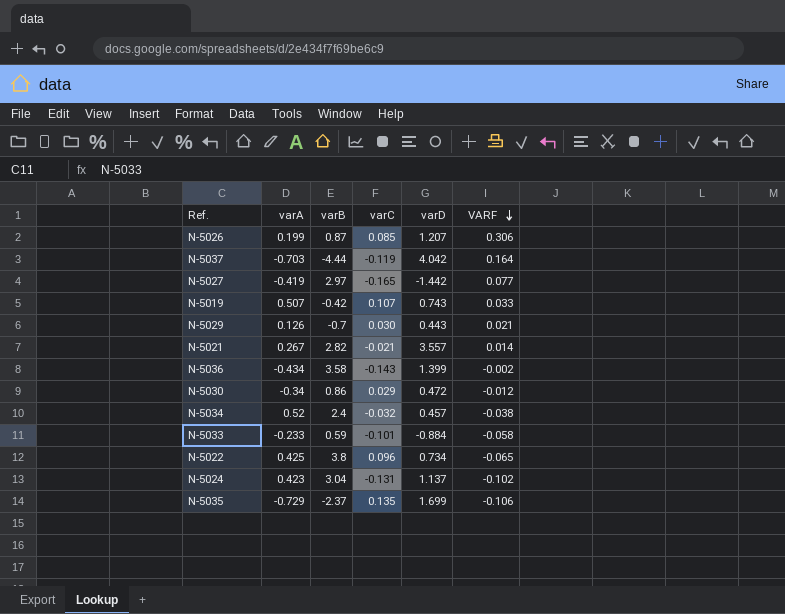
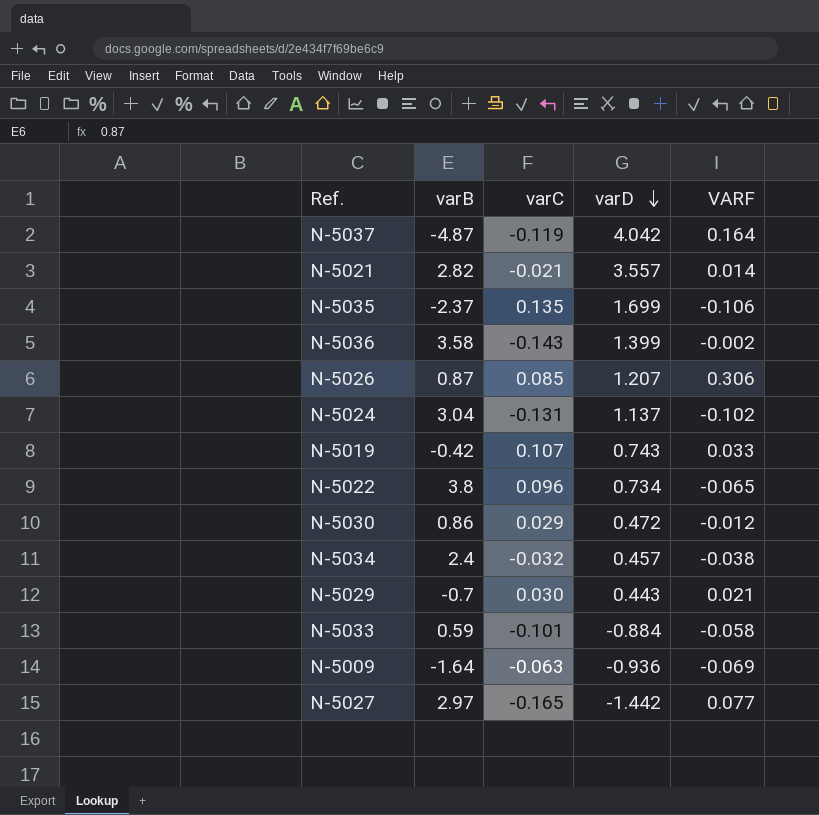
row order: VARF descending -> varD descending
column varA | position: 2 -> none
N-5037 | varB: -4.44 -> -4.87
row N-5009: none -> -1.64 | -0.063 | -0.936 | -0.069

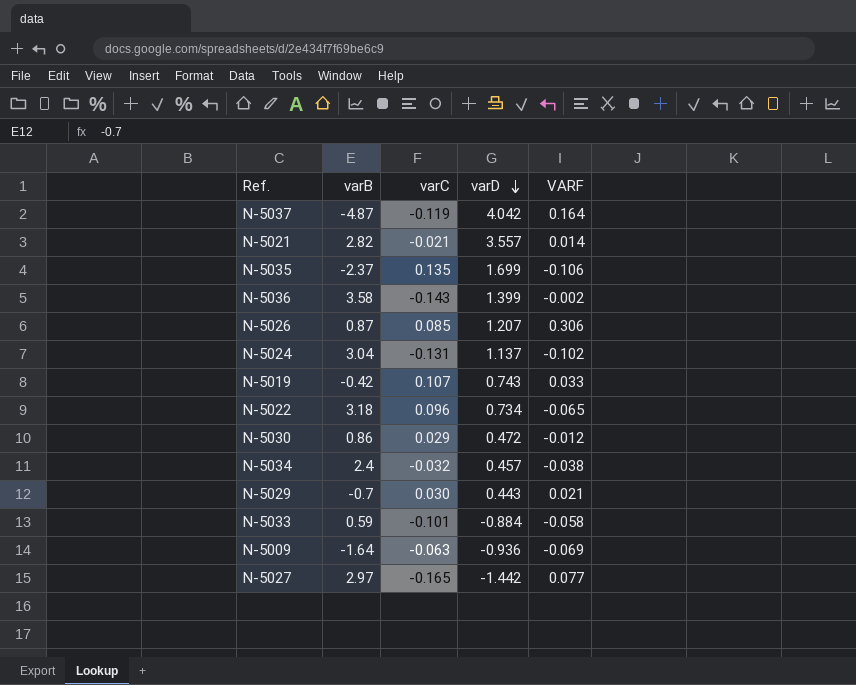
N-5022 | varB: 3.8 -> 3.18

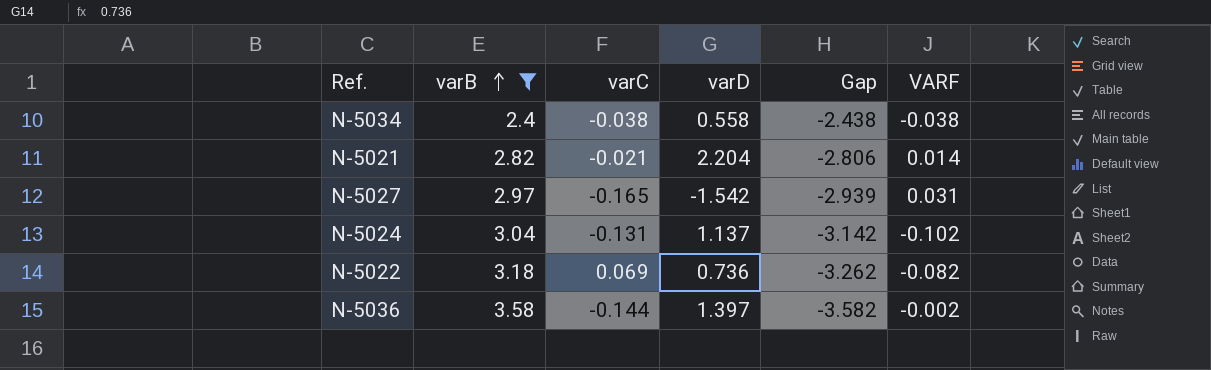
filter: none -> varB >= 2.4
row order: varD descending -> varB ascending
column Gap | formula: none -> [VARF] - [varB]
N-5034 | varC: -0.032 -> -0.038
N-5034 | varD: 0.457 -> 0.558
N-5021 | varD: 3.557 -> 2.204
N-5027 | varD: -1.442 -> -1.542
N-5027 | VARF: 0.077 -> 0.031
N-5022 | varC: 0.096 -> 0.069
N-5022 | varD: 0.734 -> 0.736
N-5022 | VARF: -0.065 -> -0.082
N-5036 | varC: -0.143 -> -0.144
N-5036 | varD: 1.399 -> 1.397

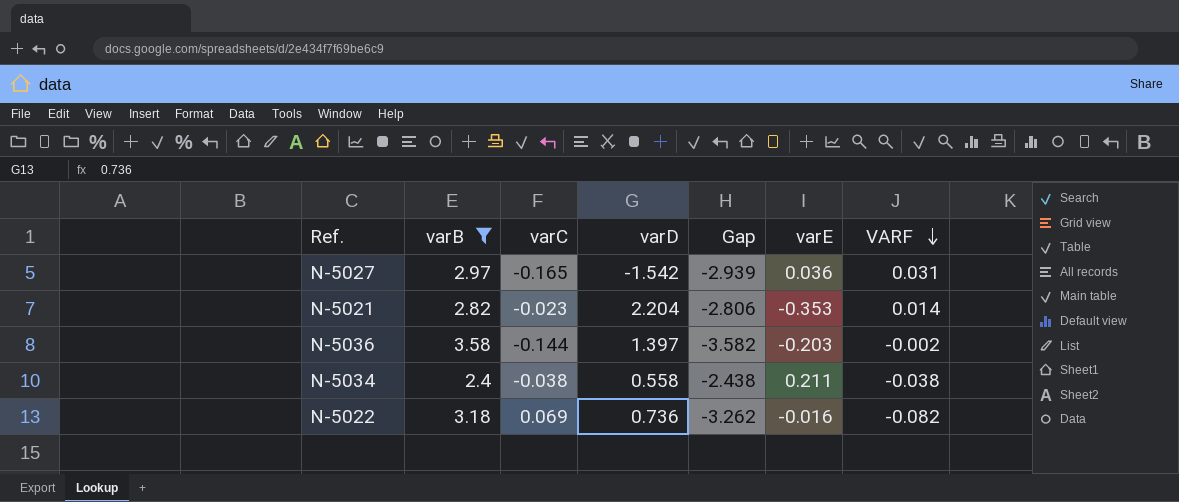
row order: varB ascending -> VARF descending
column varE | position: none -> 6
row N-5024: 3.04 | -0.131 | 1.137 | -3.142 | -0.102 -> none
N-5021 | varC: -0.021 -> -0.023

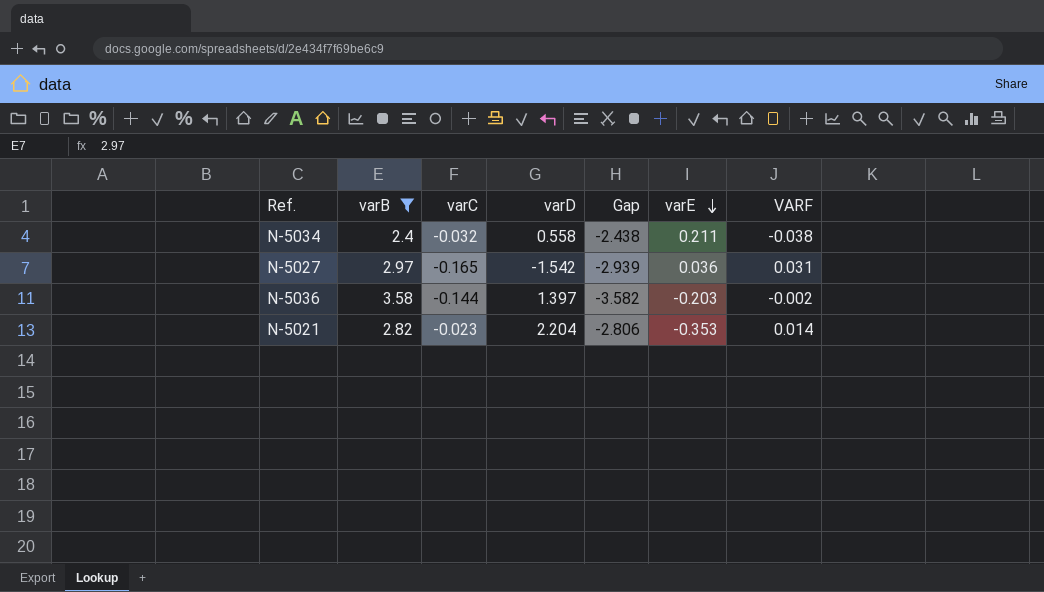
row order: VARF descending -> varE descending
row N-5022: 3.18 | 0.069 | 0.736 | -3.262 | -0.016 | -0.082 -> none
N-5034 | varC: -0.038 -> -0.032

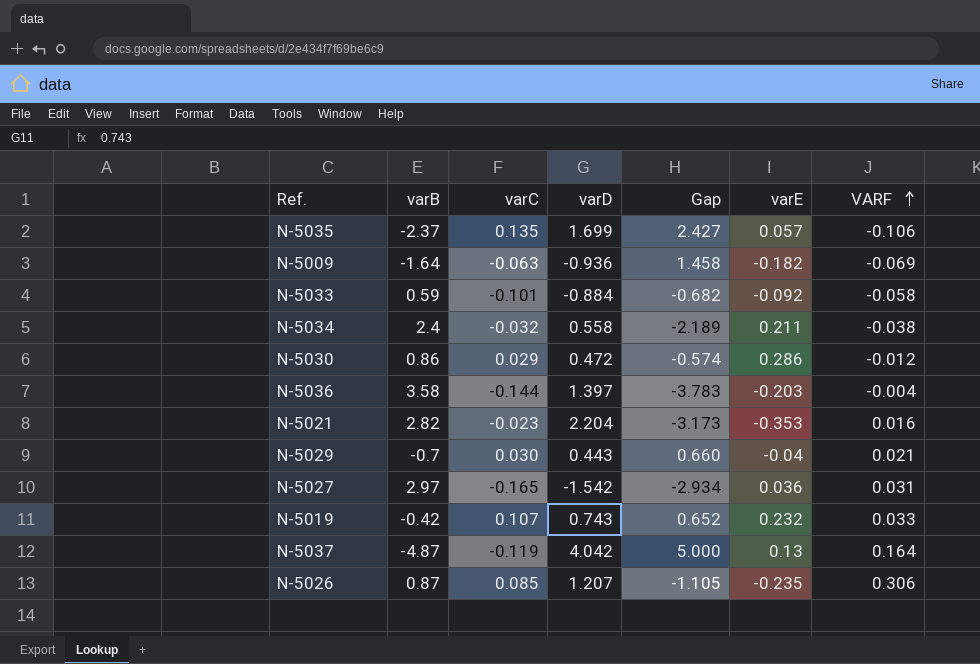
filter: varB >= 2.4 -> none
row order: varE descending -> VARF ascending
column Gap | formula: [VARF] - [varB] -> [varE] - [varB]
N-5036 | VARF: -0.002 -> -0.004
N-5021 | VARF: 0.014 -> 0.016

